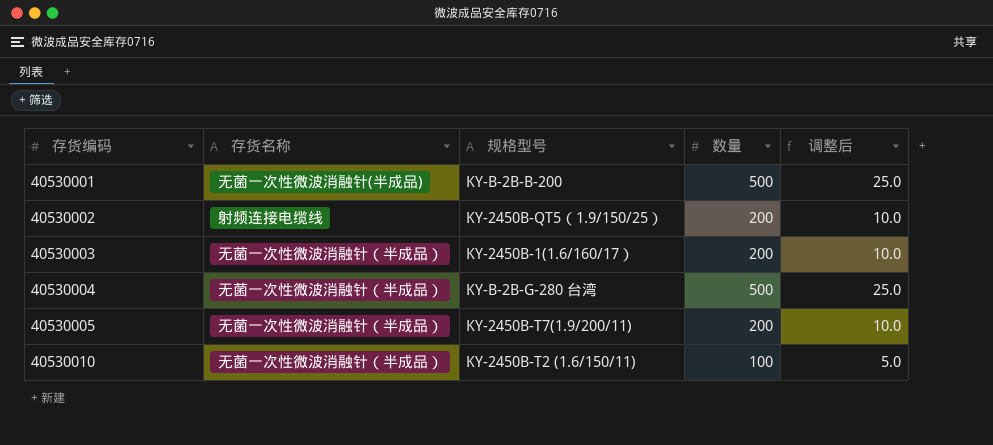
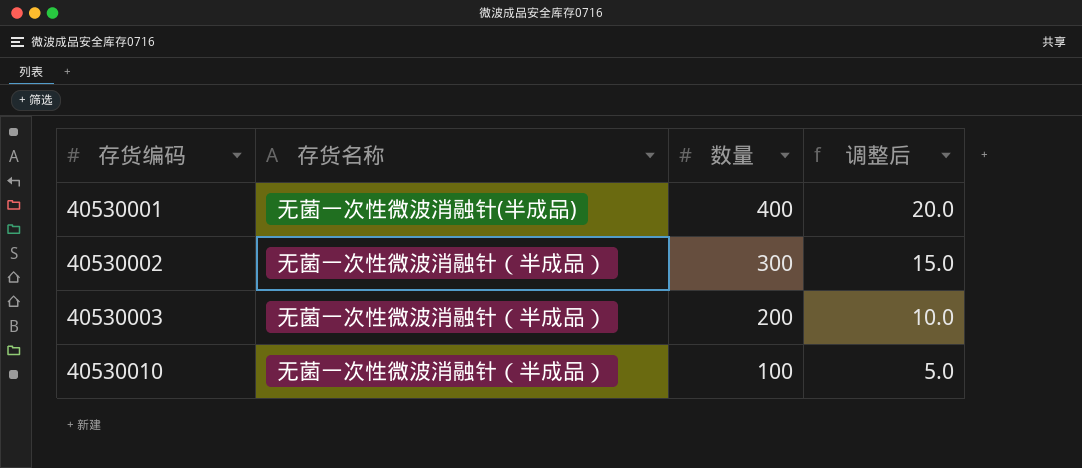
column 规格型号 | position: 3 -> none
row 40530004: 无菌一次性微波消融针（半成品） | KY-B-2B-G-280 台湾 | 500 | 25.0 -> none
row 40530005: 无菌一次性微波消融针（半成品） | KY-2450B-T7(1.9/200/11) | 200 | 10.0 -> none
40530001 | 数量: 500 -> 400
40530001 | 调整后: 25.0 -> 20.0
40530002 | 存货名称: 射频连接电缆线 -> 无菌一次性微波消融针（半成品）
40530002 | 数量: 200 -> 300
40530002 | 调整后: 10.0 -> 15.0

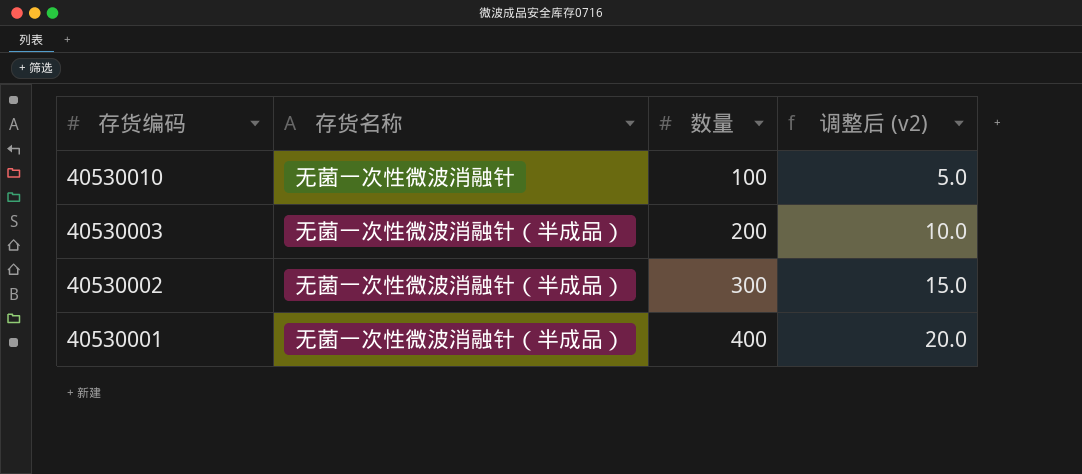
row order: 存货编码 ascending -> 存货编码 descending
column name: 调整后 -> 调整后 (v2)
40530010 | 存货名称: 无菌一次性微波消融针（半成品） -> 无菌一次性微波消融针
40530001 | 存货名称: 无菌一次性微波消融针(半成品) -> 无菌一次性微波消融针（半成品）

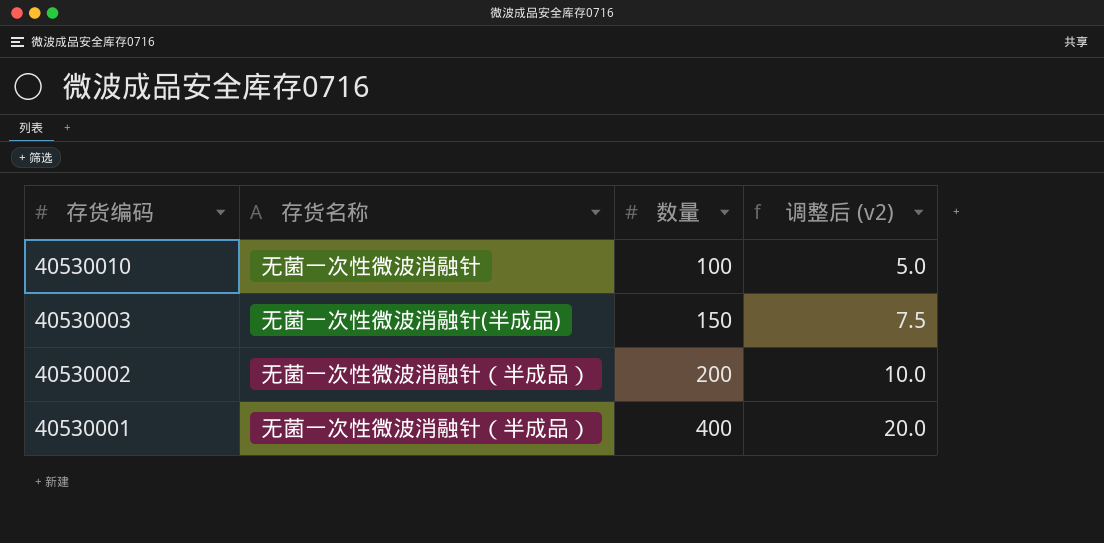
40530003 | 存货名称: 无菌一次性微波消融针（半成品） -> 无菌一次性微波消融针(半成品)
40530003 | 数量: 200 -> 150
40530003 | 调整后 (v2): 10.0 -> 7.5
40530002 | 数量: 300 -> 200
40530002 | 调整后 (v2): 15.0 -> 10.0

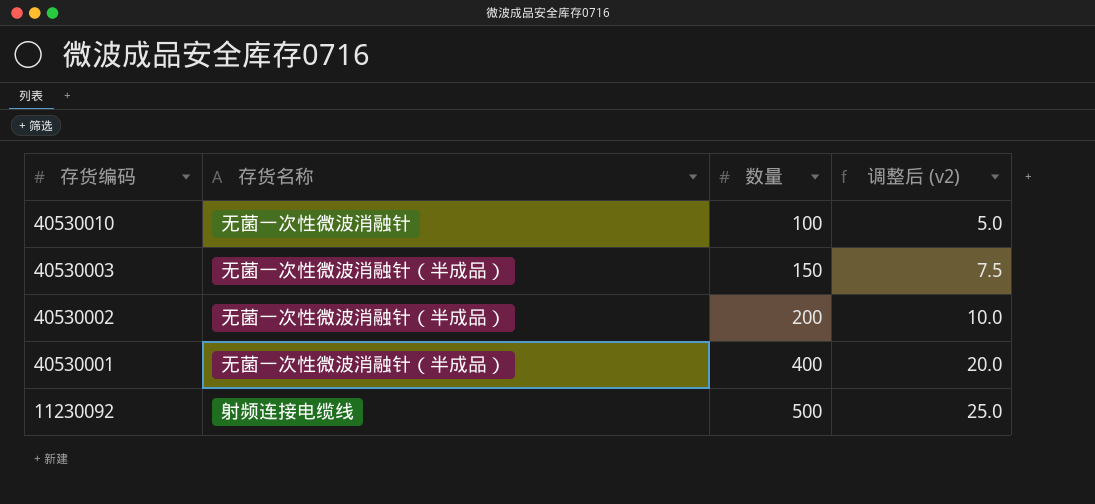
40530003 | 存货名称: 无菌一次性微波消融针(半成品) -> 无菌一次性微波消融针（半成品）
row 11230092: none -> 射频连接电缆线 | 500 | 25.0

